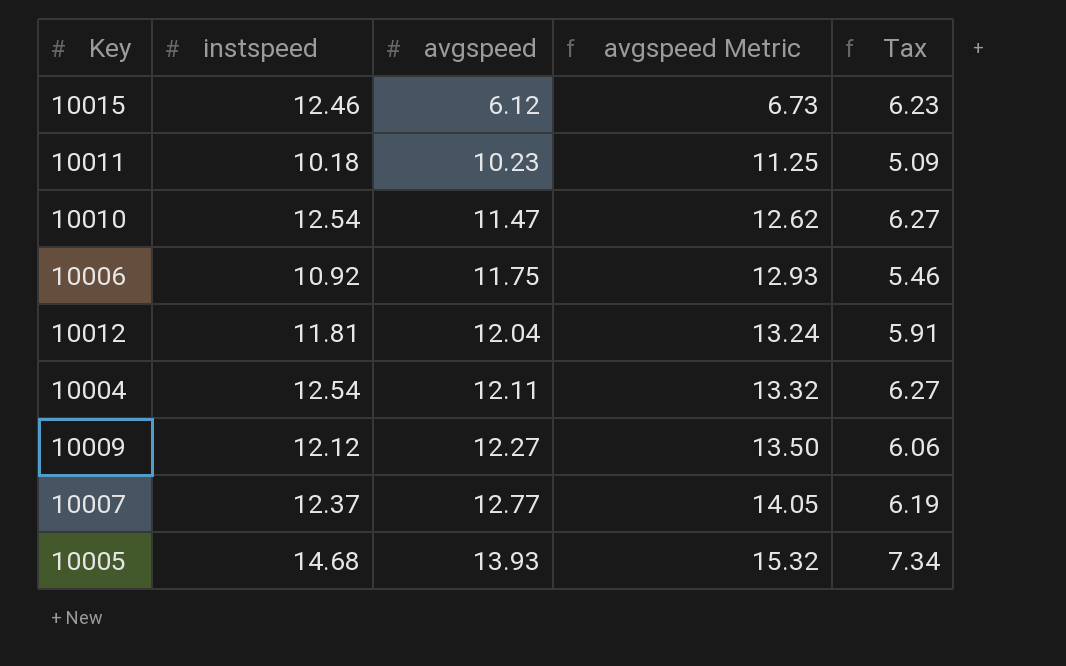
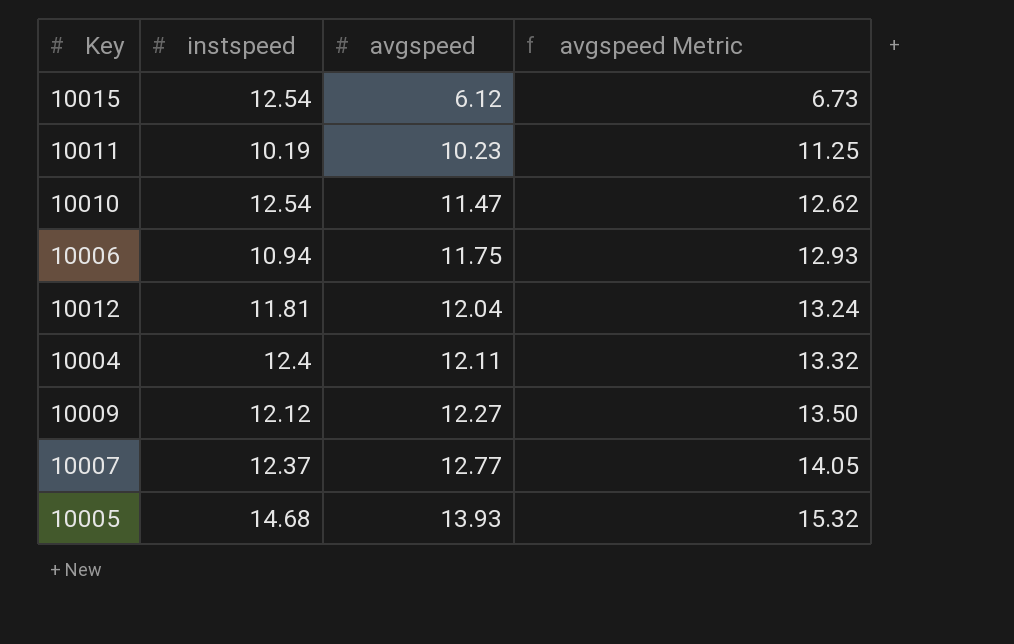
column Tax | formula: [instspeed] * 0.5 -> none
10015 | instspeed: 12.46 -> 12.54
10011 | instspeed: 10.18 -> 10.19
10006 | instspeed: 10.92 -> 10.94
10004 | instspeed: 12.54 -> 12.4

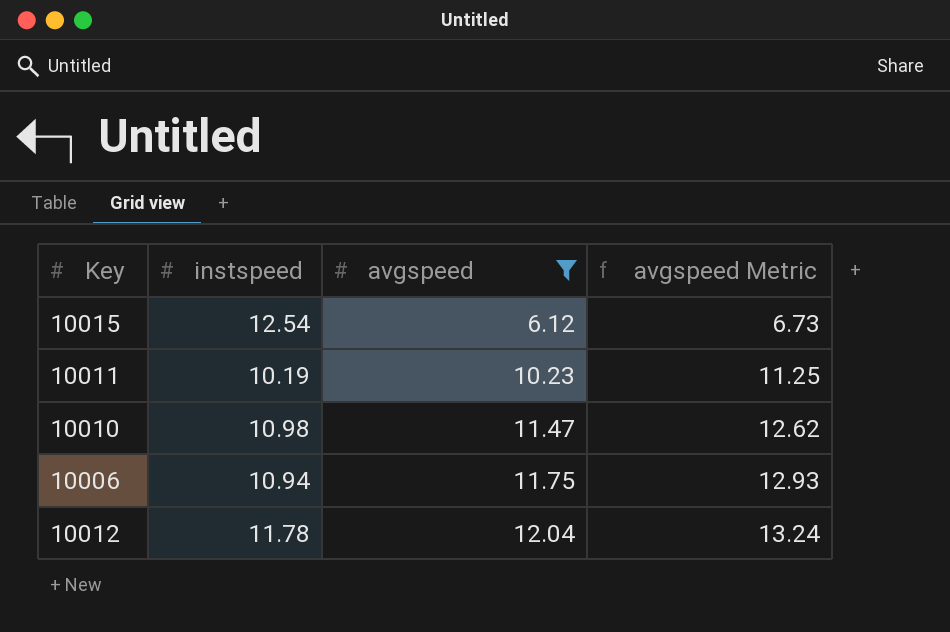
filter: none -> avgspeed <= 12.04
10010 | instspeed: 12.54 -> 10.98
10012 | instspeed: 11.81 -> 11.78

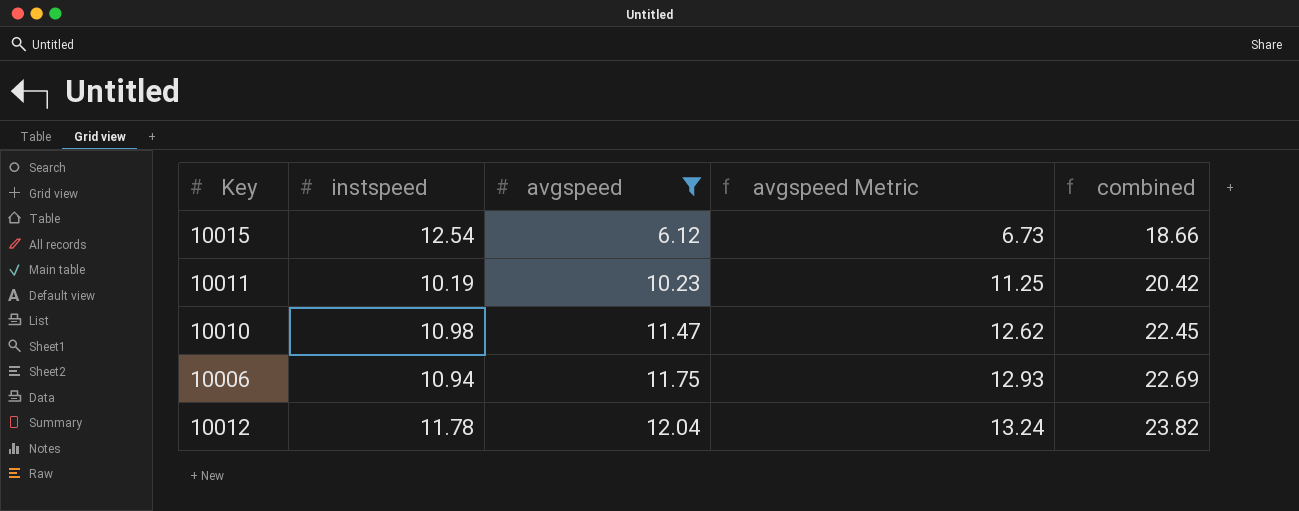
column combined | formula: none -> [instspeed] + [avgspeed]

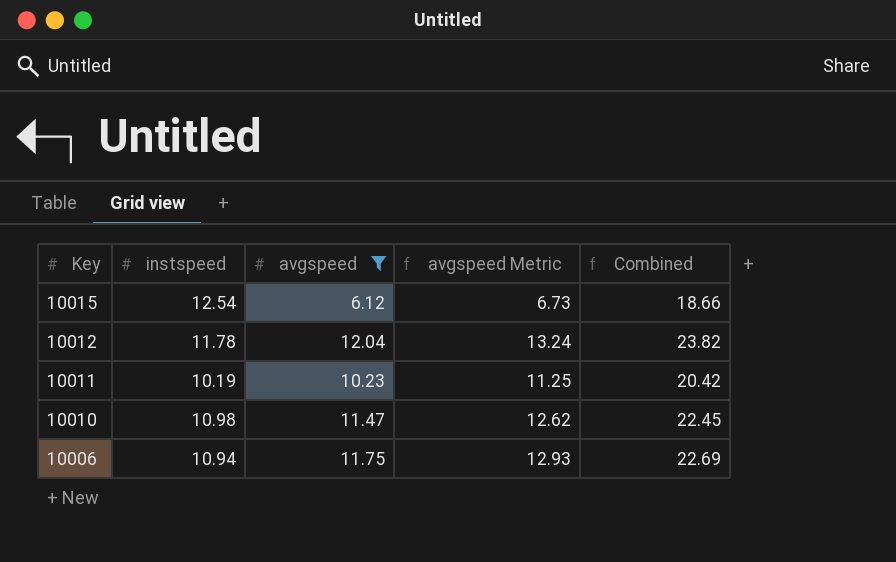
row order: avgspeed ascending -> Key descending
column name: combined -> Combined

